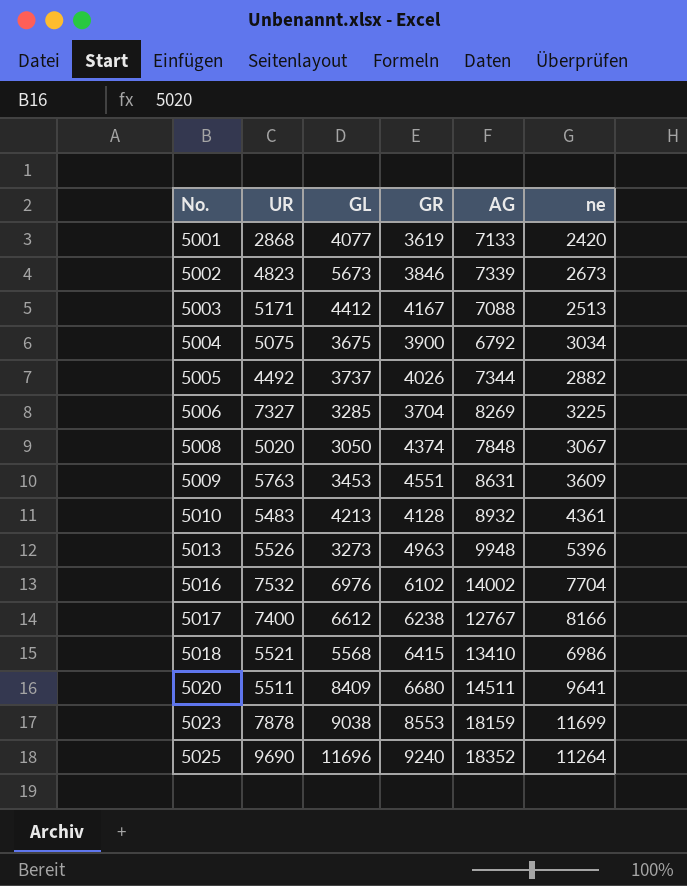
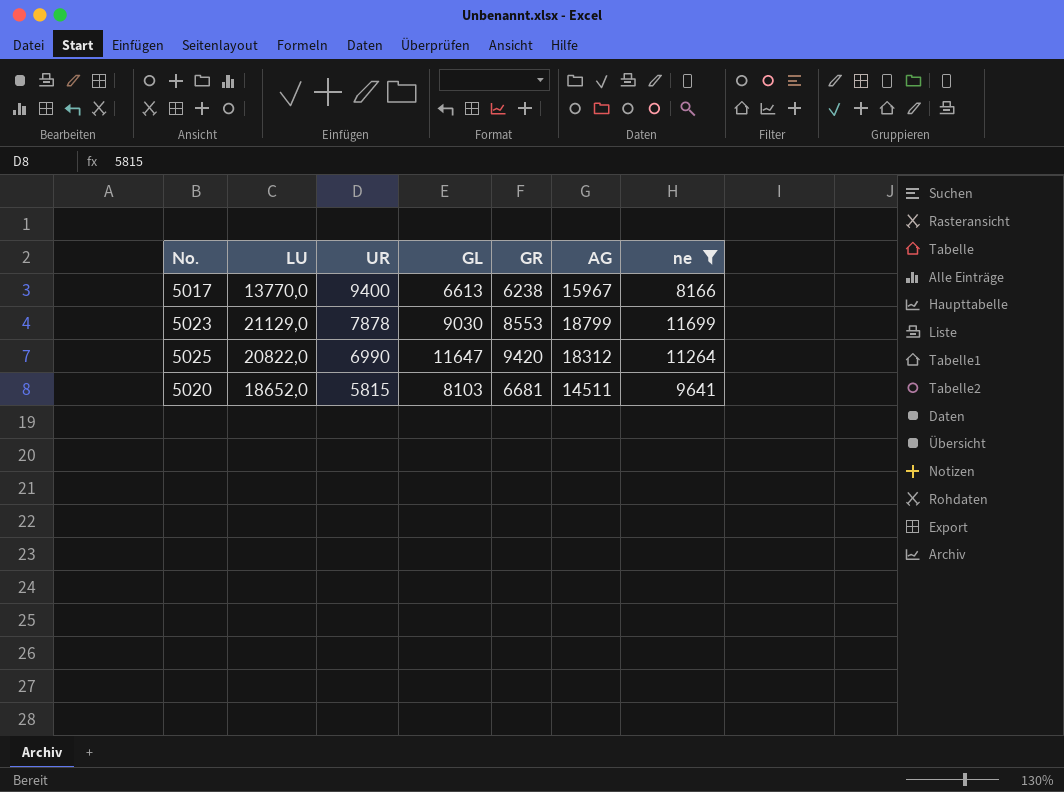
filter: none -> ne >= 8166
row order: No. ascending -> UR descending
column LU | position: none -> 2
5017 | UR: 7400 -> 9400
5017 | GL: 6612 -> 6613
5017 | AG: 12767 -> 15967
5023 | GL: 9038 -> 9030
5023 | AG: 18159 -> 18799
5025 | UR: 9690 -> 6990
5025 | GL: 11696 -> 11647
5025 | GR: 9240 -> 9420
5025 | AG: 18352 -> 18312
5020 | UR: 5511 -> 5815
5020 | GL: 8409 -> 8103
5020 | GR: 6680 -> 6681

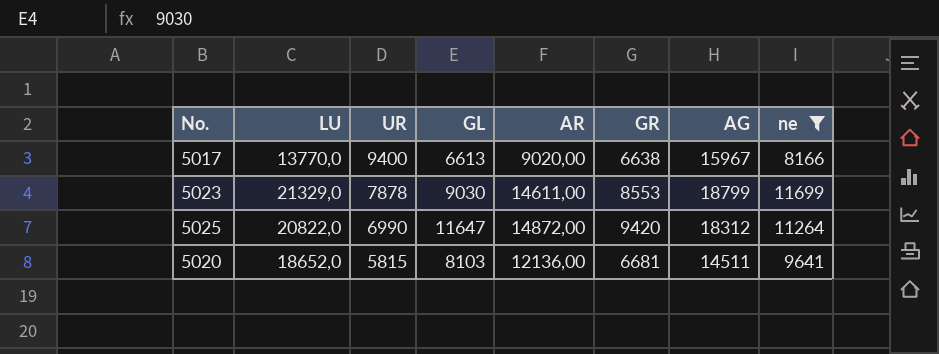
column AR | position: none -> 5
5017 | GR: 6238 -> 6638
5023 | LU: 21129,0 -> 21329,0

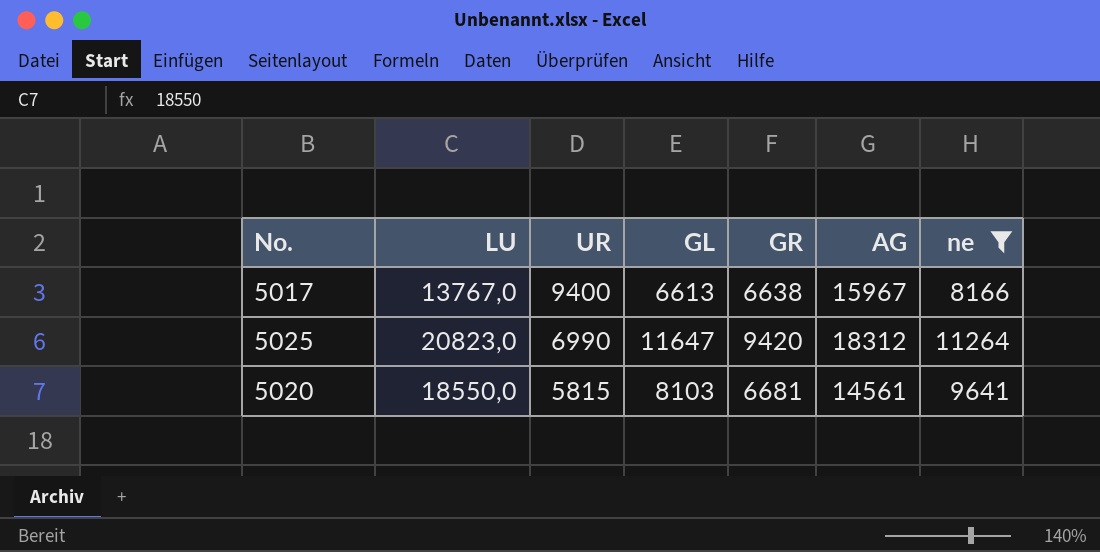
column AR | position: 5 -> none
row 5023: 21329,0 | 7878 | 9030 | 14611,00 | 8553 | 18799 | 11699 -> none
5017 | LU: 13770,0 -> 13767,0
5025 | LU: 20822,0 -> 20823,0
5020 | LU: 18652,0 -> 18550,0
5020 | AG: 14511 -> 14561

